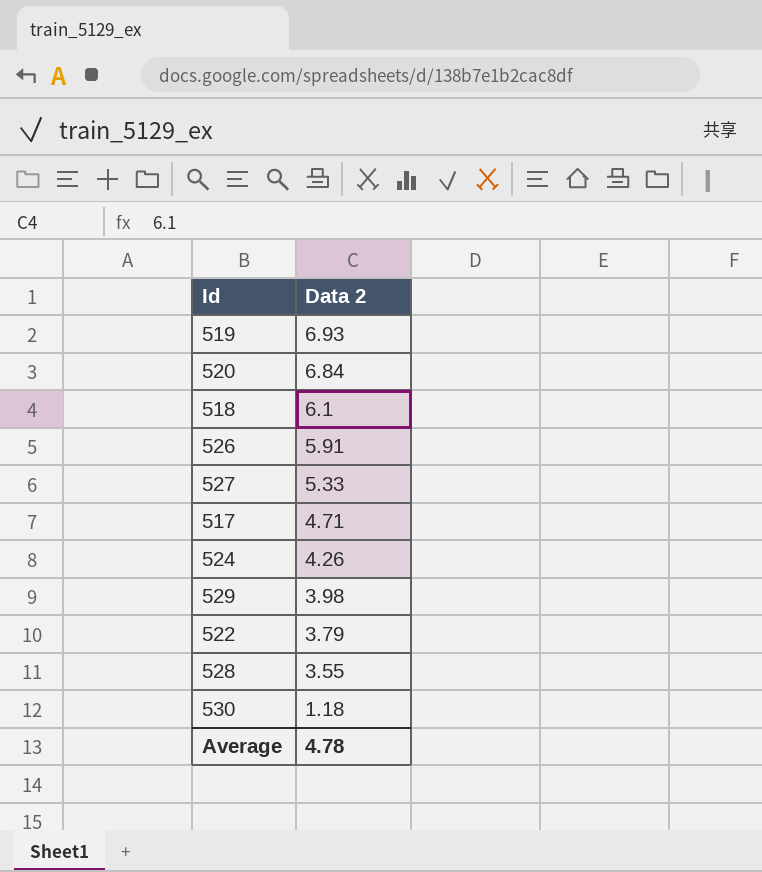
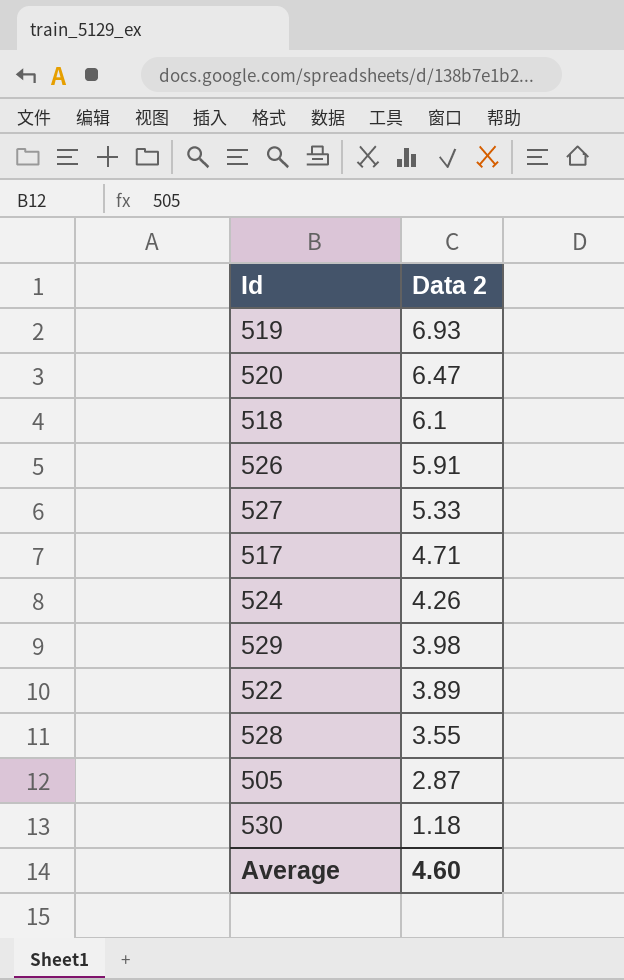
520 | Data 2: 6.84 -> 6.47
522 | Data 2: 3.79 -> 3.89
row 505: none -> 2.87
Average | Data 2: 4.78 -> 4.60

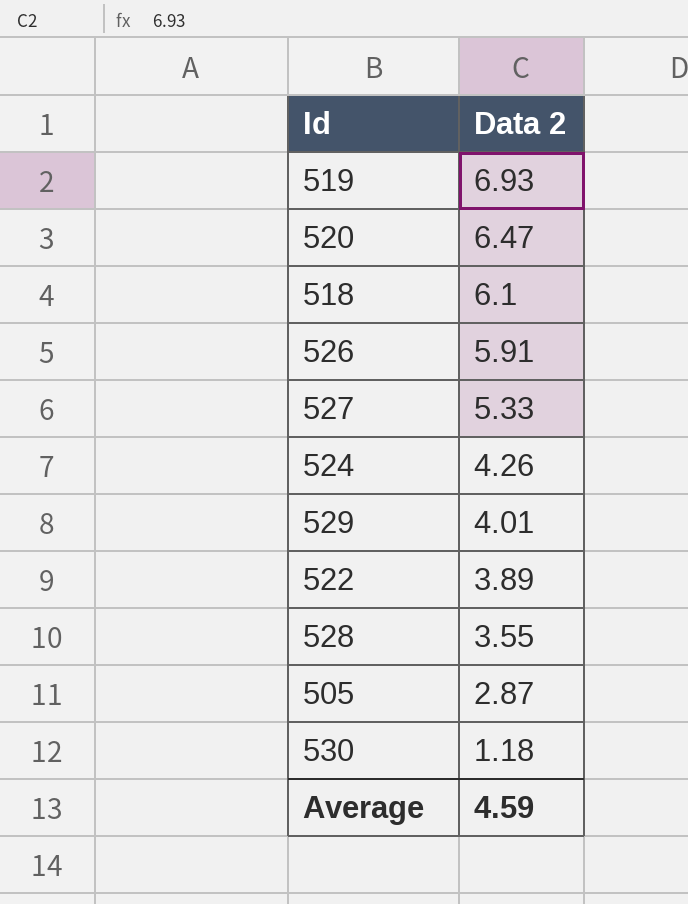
row 517: 4.71 -> none
529 | Data 2: 3.98 -> 4.01
Average | Data 2: 4.60 -> 4.59

